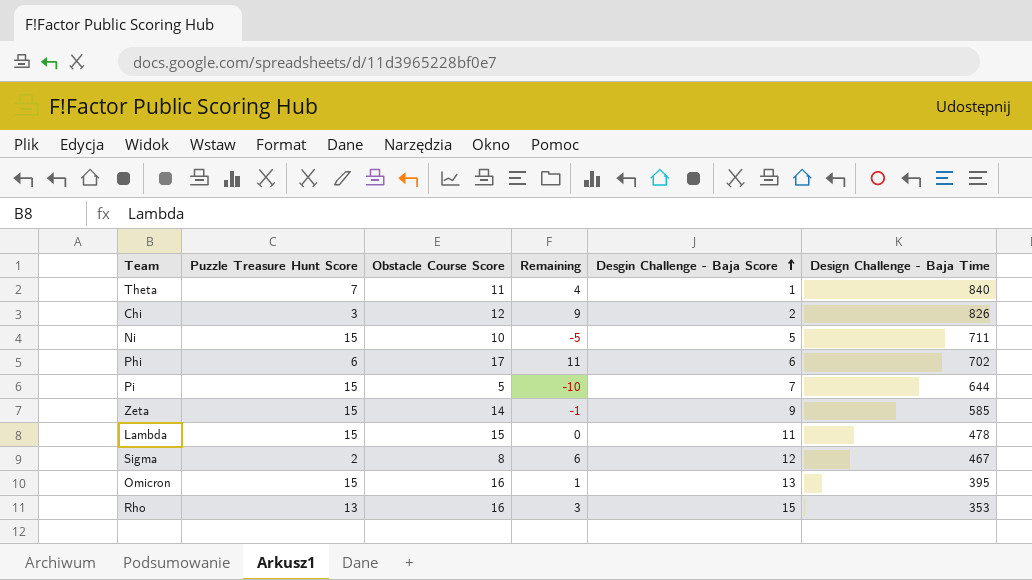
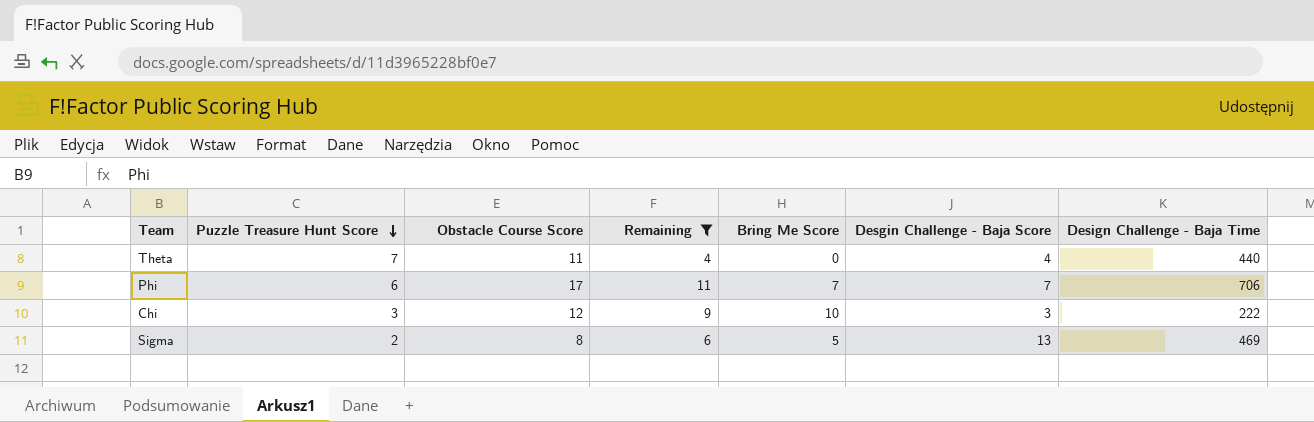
filter: none -> Remaining >= 4
row order: Desgin Challenge - Baja Score ascending -> Puzzle Treasure Hunt Score descending
column Bring Me Score | position: none -> 5
Theta | Desgin Challenge - Baja Score: 1 -> 4
Theta | Design Challenge - Baja Time: 840 -> 440
Phi | Desgin Challenge - Baja Score: 6 -> 7
Phi | Design Challenge - Baja Time: 702 -> 706
Chi | Desgin Challenge - Baja Score: 2 -> 3
Chi | Design Challenge - Baja Time: 826 -> 222
Sigma | Desgin Challenge - Baja Score: 12 -> 13
Sigma | Design Challenge - Baja Time: 467 -> 469

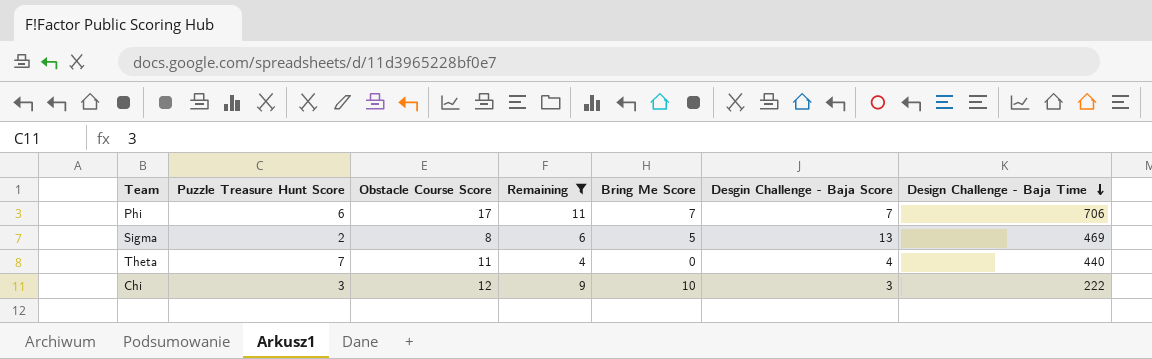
row order: Puzzle Treasure Hunt Score descending -> Design Challenge - Baja Time descending

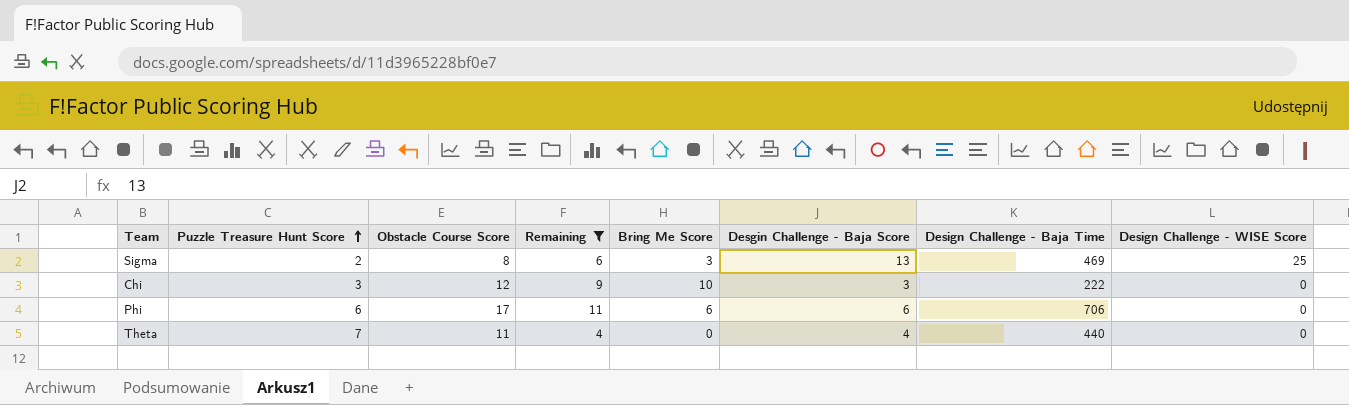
row order: Design Challenge - Baja Time descending -> Puzzle Treasure Hunt Score ascending
column Design Challenge - WISE Score | position: none -> 8
Sigma | Bring Me Score: 5 -> 3
Phi | Bring Me Score: 7 -> 6
Phi | Desgin Challenge - Baja Score: 7 -> 6

